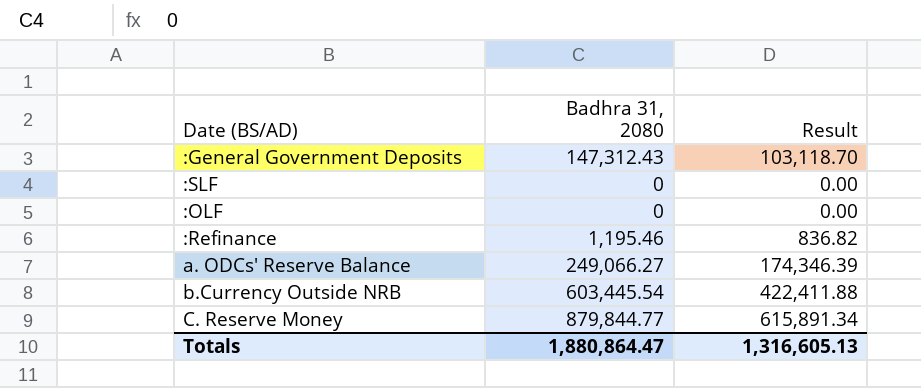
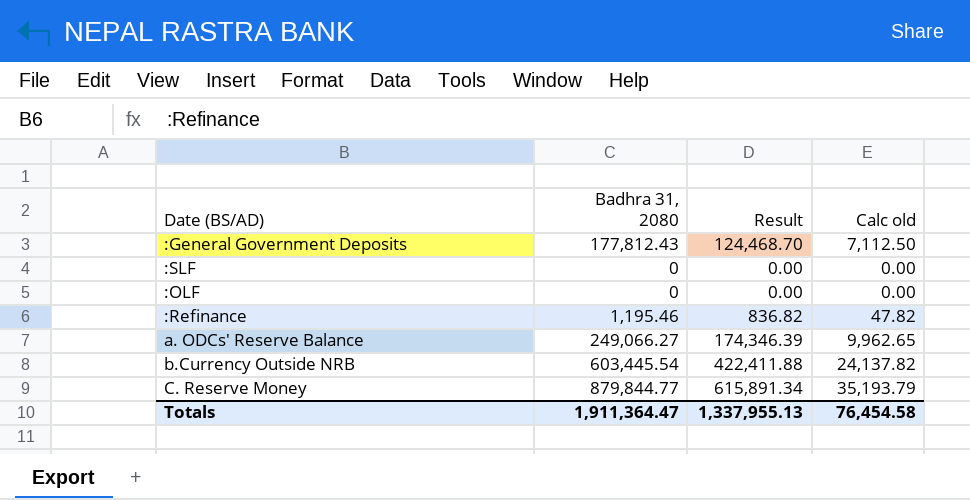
column Calc old | formula: none -> [Badhra 31, 2080] * 0.04
:General Government Deposits | Badhra 31, 2080: 147,312.43 -> 177,812.43
:General Government Deposits | Result: 103,118.70 -> 124,468.70
Totals | Badhra 31, 2080: 1,880,864.47 -> 1,911,364.47
Totals | Result: 1,316,605.13 -> 1,337,955.13

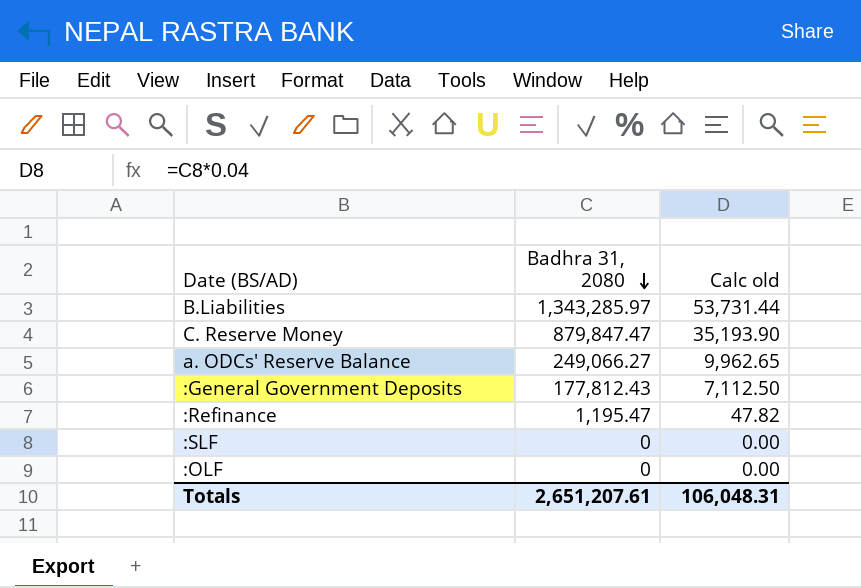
row order: none -> Badhra 31, 2080 descending
column Result | formula: [Badhra 31, 2080] * 0.7 -> none
row b.Currency Outside NRB: 603,445.54 | 422,411.88 | 24,137.82 -> none
row B.Liabilities: none -> 1,343,285.97 | 53,731.44
C. Reserve Money | Badhra 31, 2080: 879,844.77 -> 879,847.47
C. Reserve Money | Calc old: 35,193.79 -> 35,193.90
:Refinance | Badhra 31, 2080: 1,195.46 -> 1,195.47
Totals | Badhra 31, 2080: 1,911,364.47 -> 2,651,207.61
Totals | Calc old: 76,454.58 -> 106,048.31

